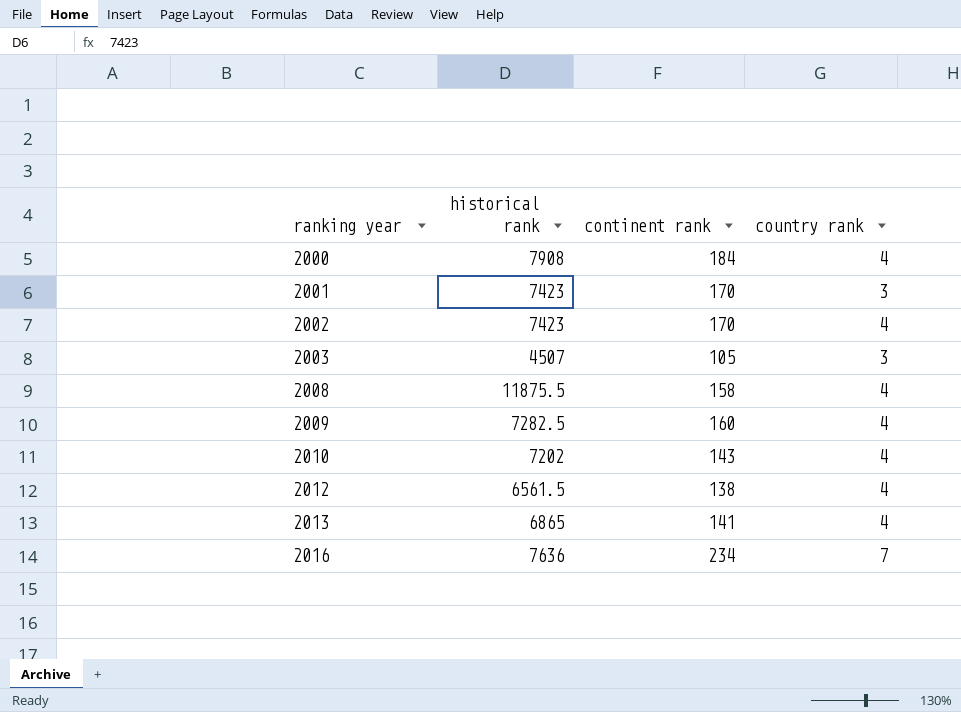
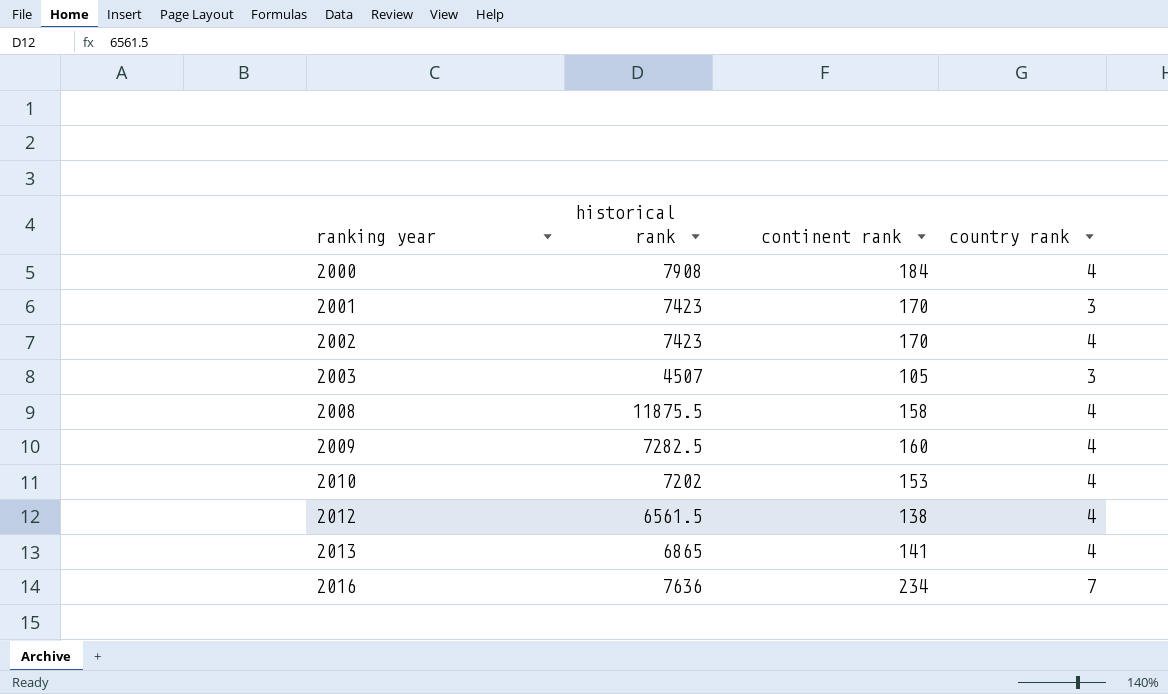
2010 | continent rank: 143 -> 153

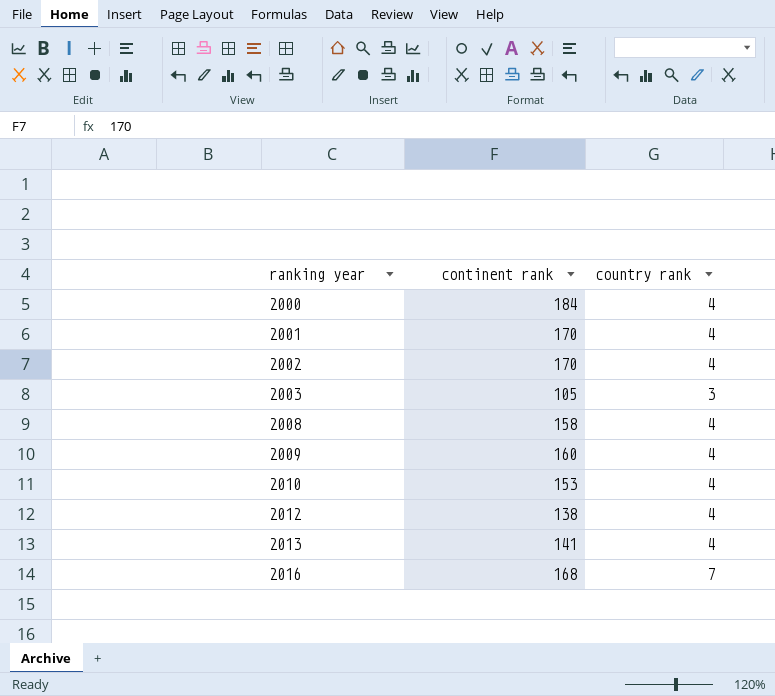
column historical rank | position: 2 -> none
2001 | country rank: 3 -> 4
2016 | continent rank: 234 -> 168

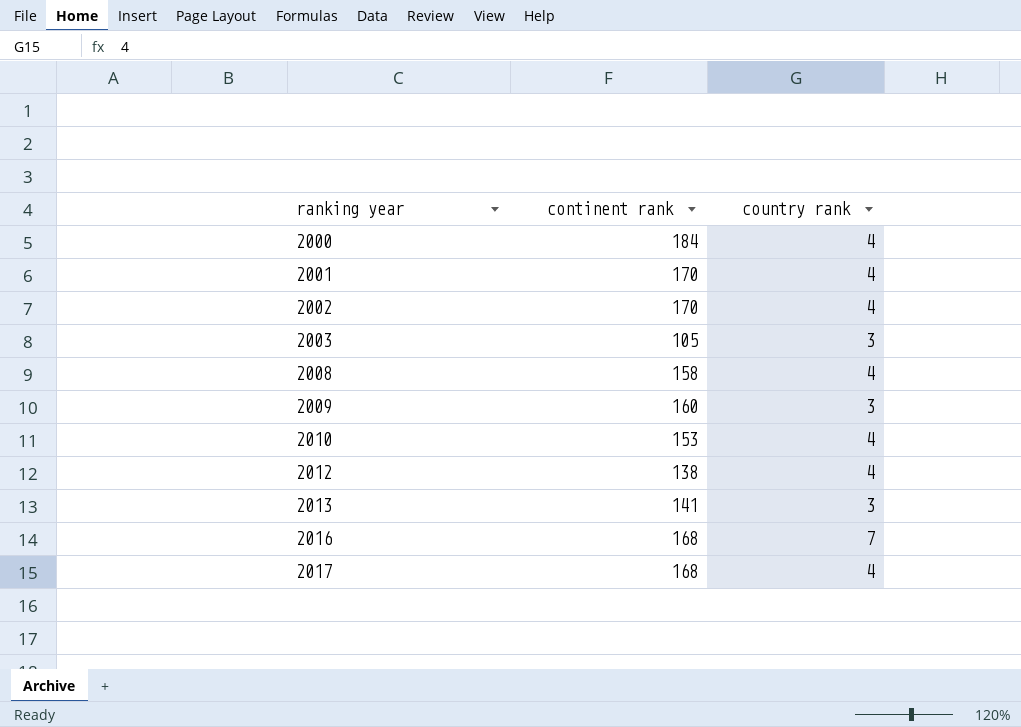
2009 | country rank: 4 -> 3
2013 | country rank: 4 -> 3
row 2017: none -> 168 | 4

